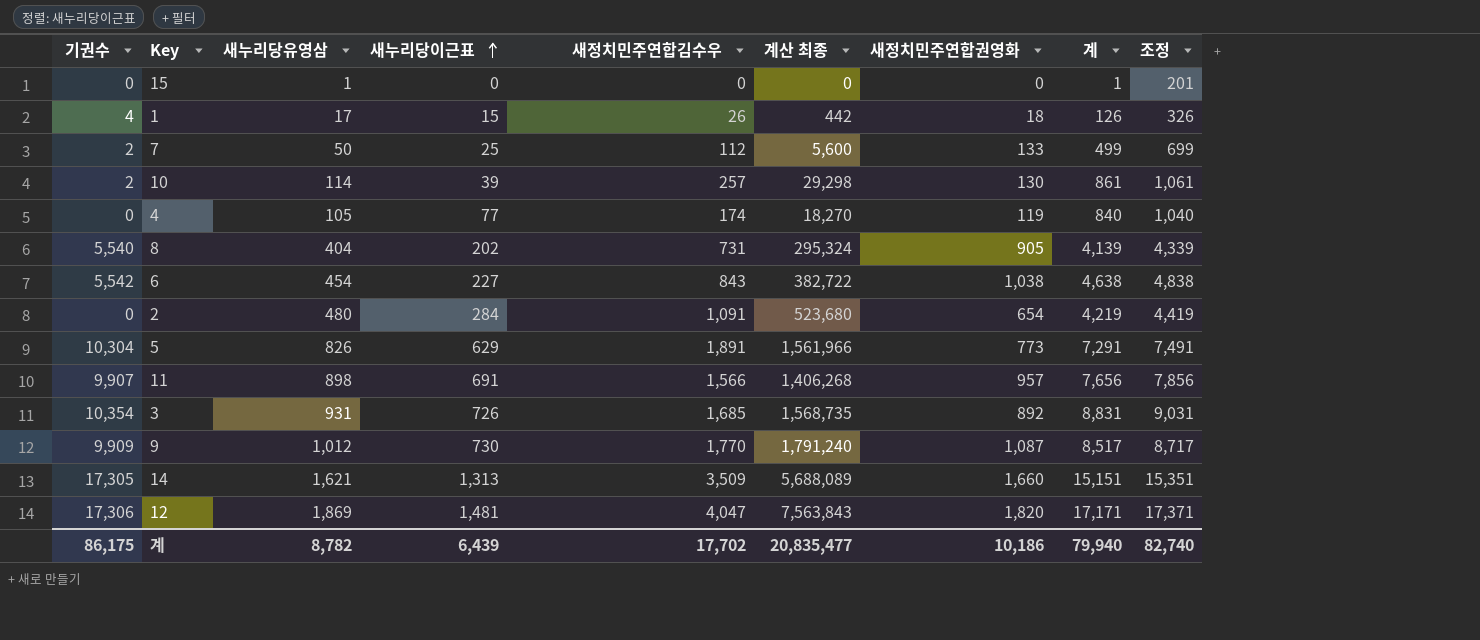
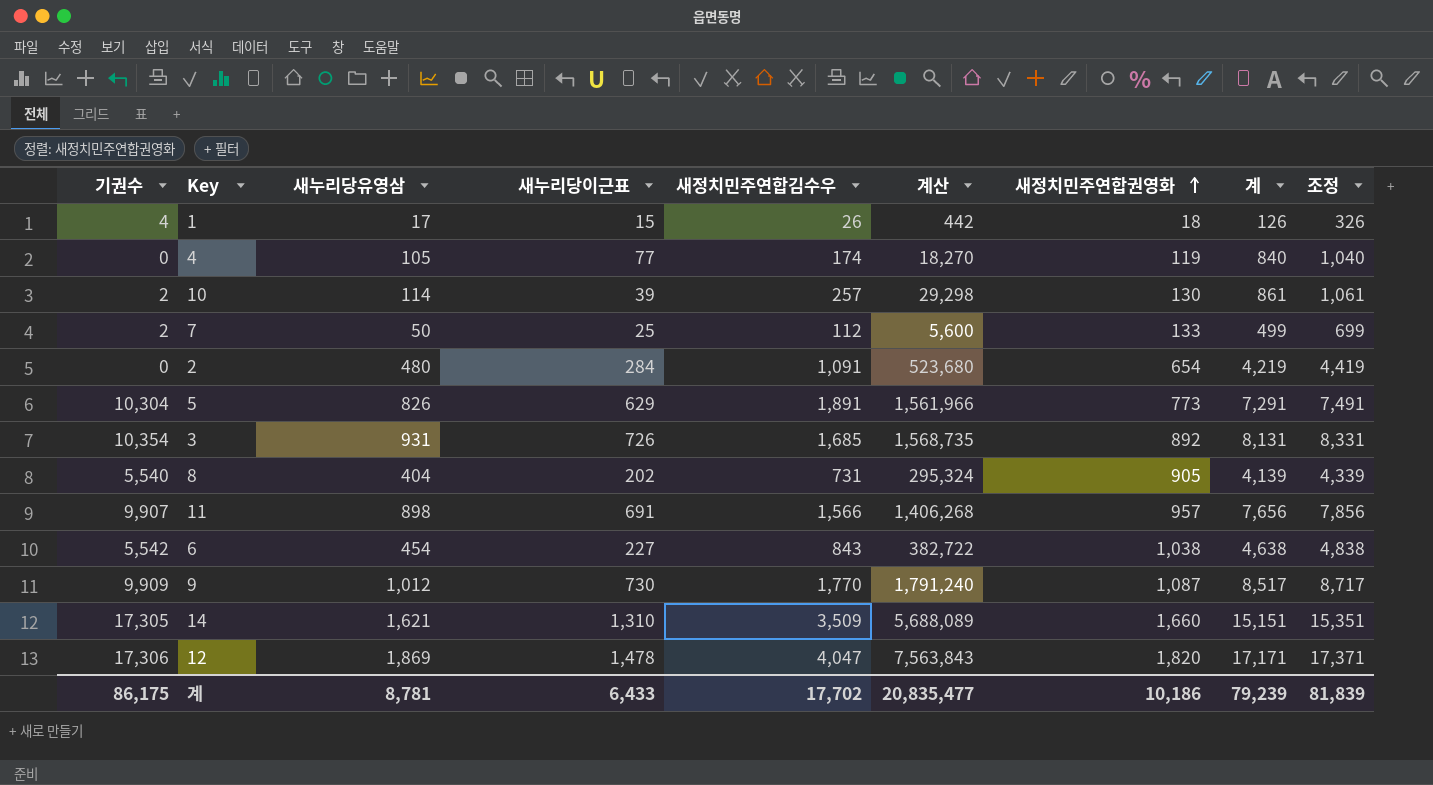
row order: 새누리당이근표 ascending -> 새정치민주연합권영화 ascending
column name: 계산 최종 -> 계산
row 15: 0 | 1 | 0 | 0 | 0 | 0 | 1 | 201 -> none
3 | 계: 8,831 -> 8,131
3 | 조정: 9,031 -> 8,331
14 | 새누리당이근표: 1,313 -> 1,310
12 | 새누리당이근표: 1,481 -> 1,478
계 | 새누리당유영삼: 8,782 -> 8,781
계 | 새누리당이근표: 6,439 -> 6,433
계 | 계: 79,940 -> 79,239
계 | 조정: 82,740 -> 81,839

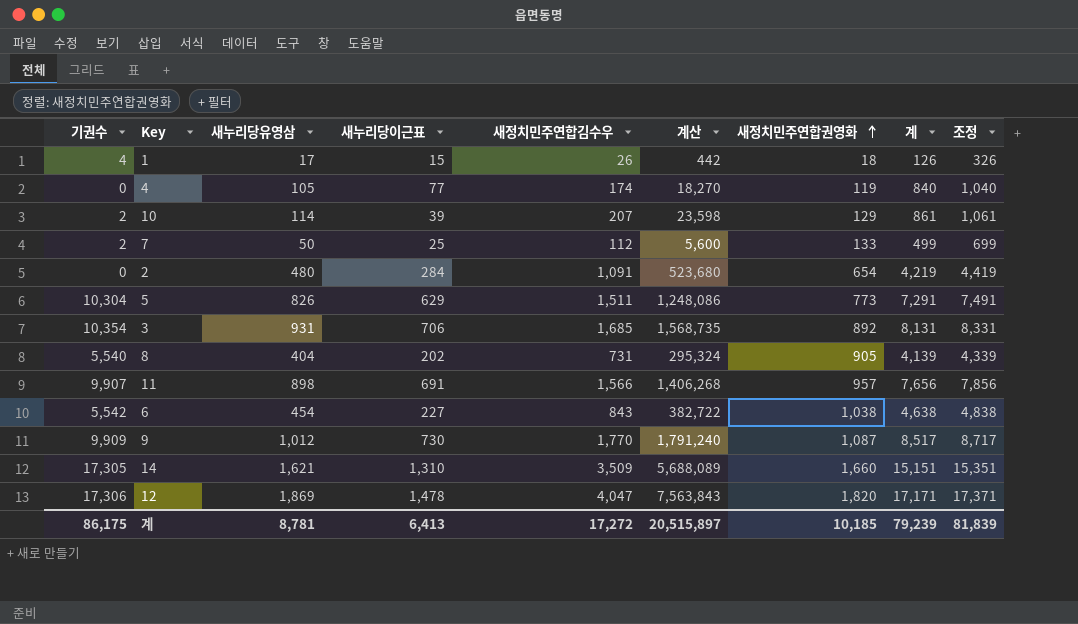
10 | 새정치민주연합김수우: 257 -> 207
10 | 계산: 29,298 -> 23,598
10 | 새정치민주연합권영화: 130 -> 129
5 | 새정치민주연합김수우: 1,891 -> 1,511
5 | 계산: 1,561,966 -> 1,248,086
3 | 새누리당이근표: 726 -> 706
계 | 새누리당이근표: 6,433 -> 6,413
계 | 새정치민주연합김수우: 17,702 -> 17,272
계 | 계산: 20,835,477 -> 20,515,897
계 | 새정치민주연합권영화: 10,186 -> 10,185

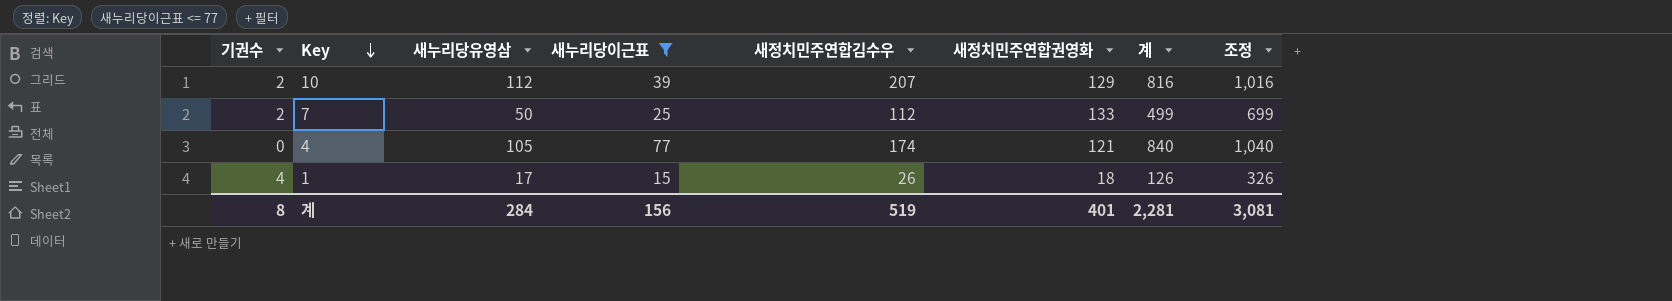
filter: none -> 새누리당이근표 <= 77
row order: 새정치민주연합권영화 ascending -> Key descending
column 계산 | formula: [새누리당유영삼] * [새정치민주연합김수우] -> none
10 | 새누리당유영삼: 114 -> 112
10 | 계: 861 -> 816
10 | 조정: 1,061 -> 1,016
4 | 새정치민주연합권영화: 119 -> 121
계 | 기권수: 86,175 -> 8
계 | 새누리당유영삼: 8,781 -> 284
계 | 새누리당이근표: 6,413 -> 156
계 | 새정치민주연합김수우: 17,272 -> 519
계 | 새정치민주연합권영화: 10,185 -> 401
계 | 계: 79,239 -> 2,281
계 | 조정: 81,839 -> 3,081

